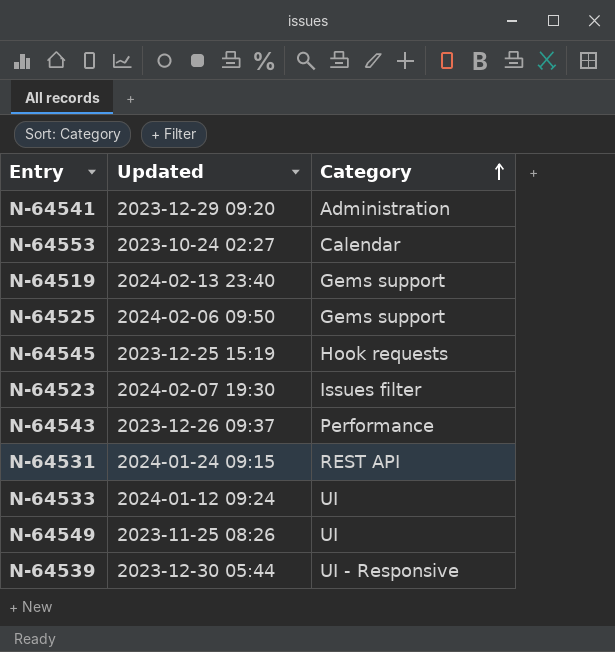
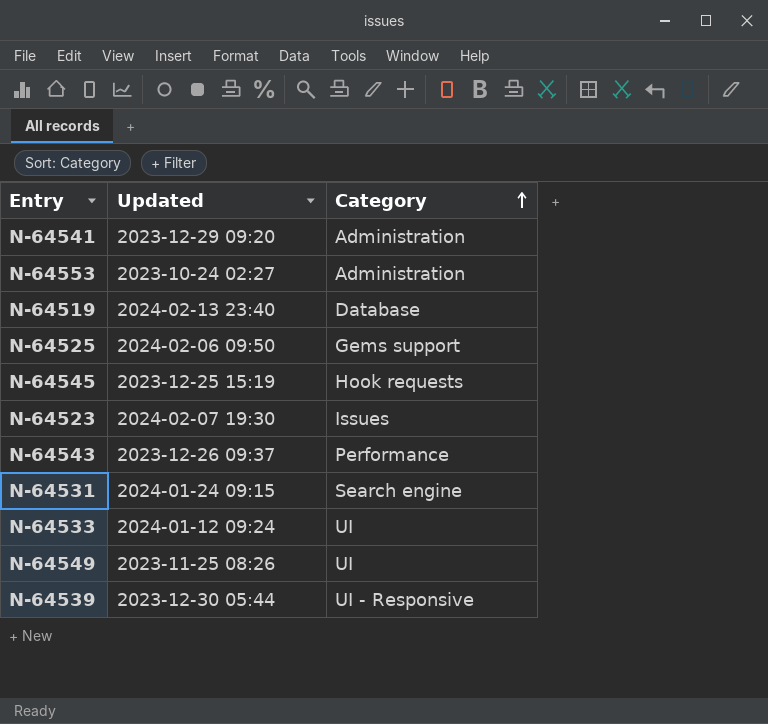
N-64553 | Category: Calendar -> Administration
N-64519 | Category: Gems support -> Database
N-64523 | Category: Issues filter -> Issues
N-64531 | Category: REST API -> Search engine

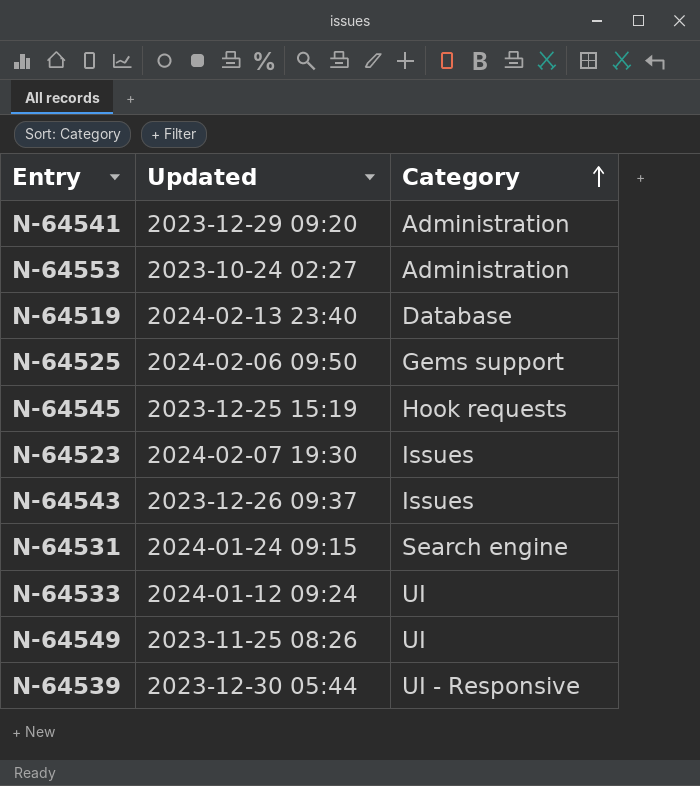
N-64543 | Category: Performance -> Issues

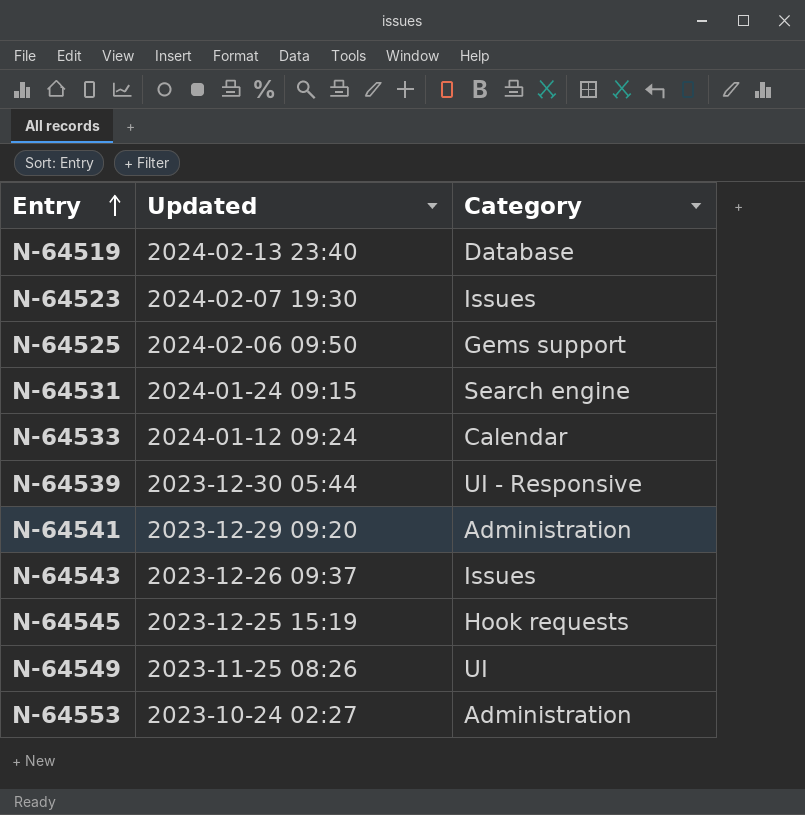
row order: Category ascending -> Entry ascending
N-64533 | Category: UI -> Calendar

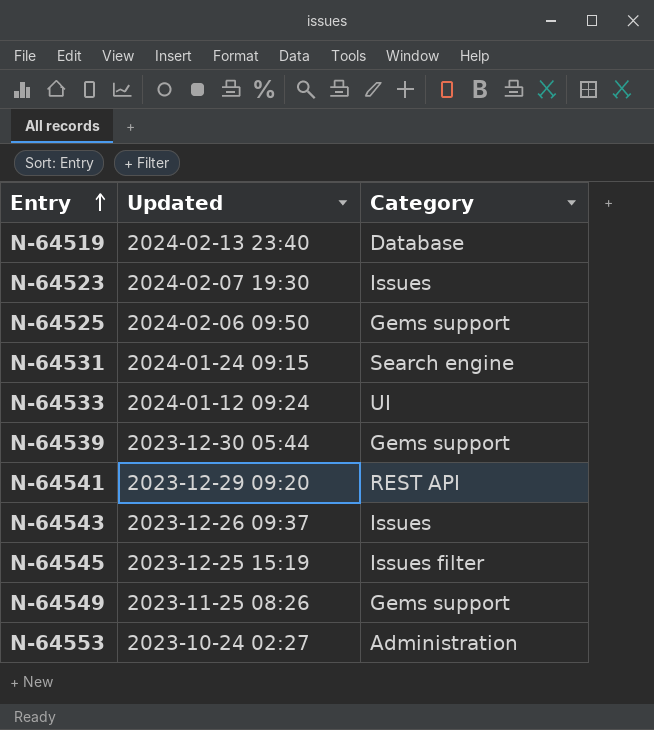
N-64533 | Category: Calendar -> UI
N-64539 | Category: UI - Responsive -> Gems support
N-64541 | Category: Administration -> REST API
N-64545 | Category: Hook requests -> Issues filter
N-64549 | Category: UI -> Gems support

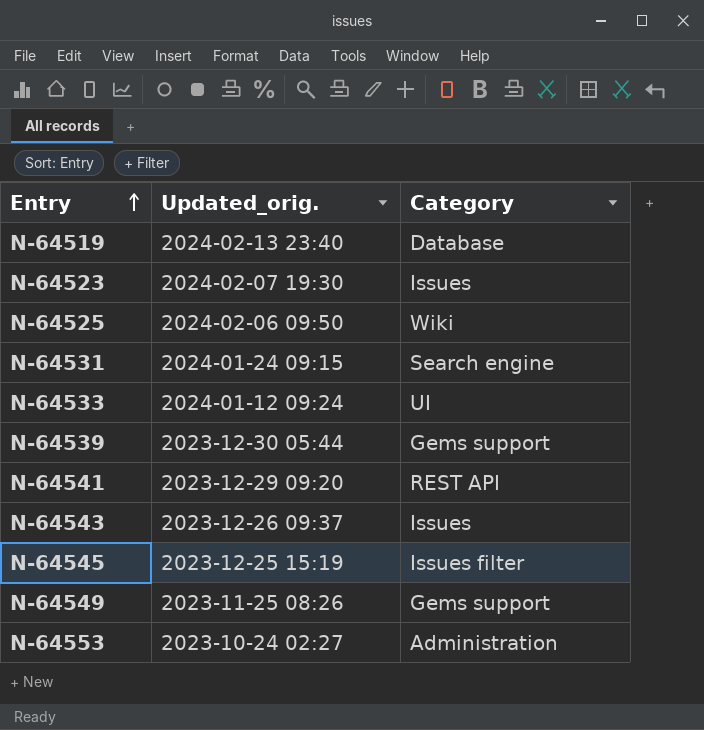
column name: Updated -> Updated_orig.
N-64525 | Category: Gems support -> Wiki

